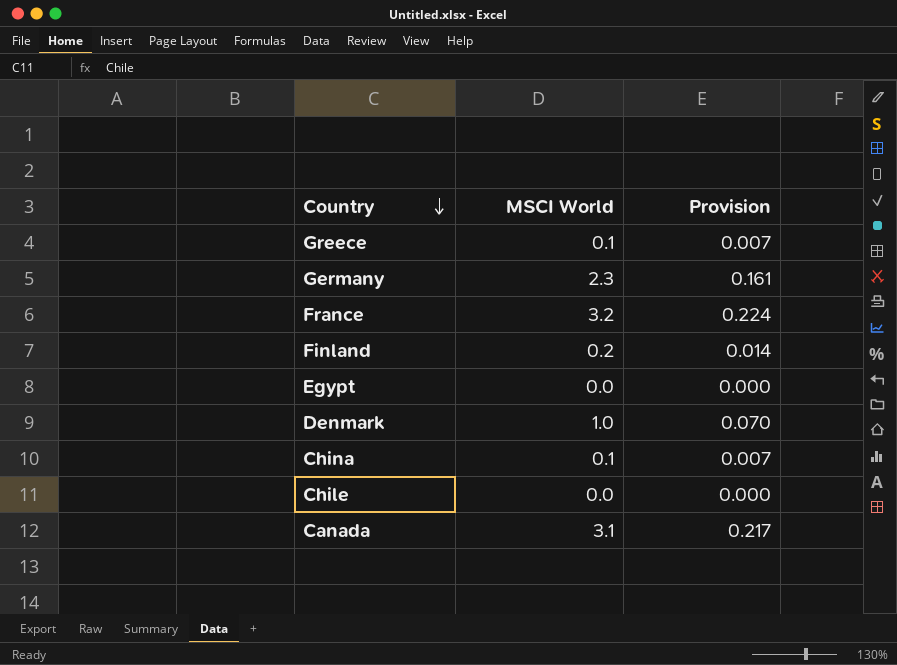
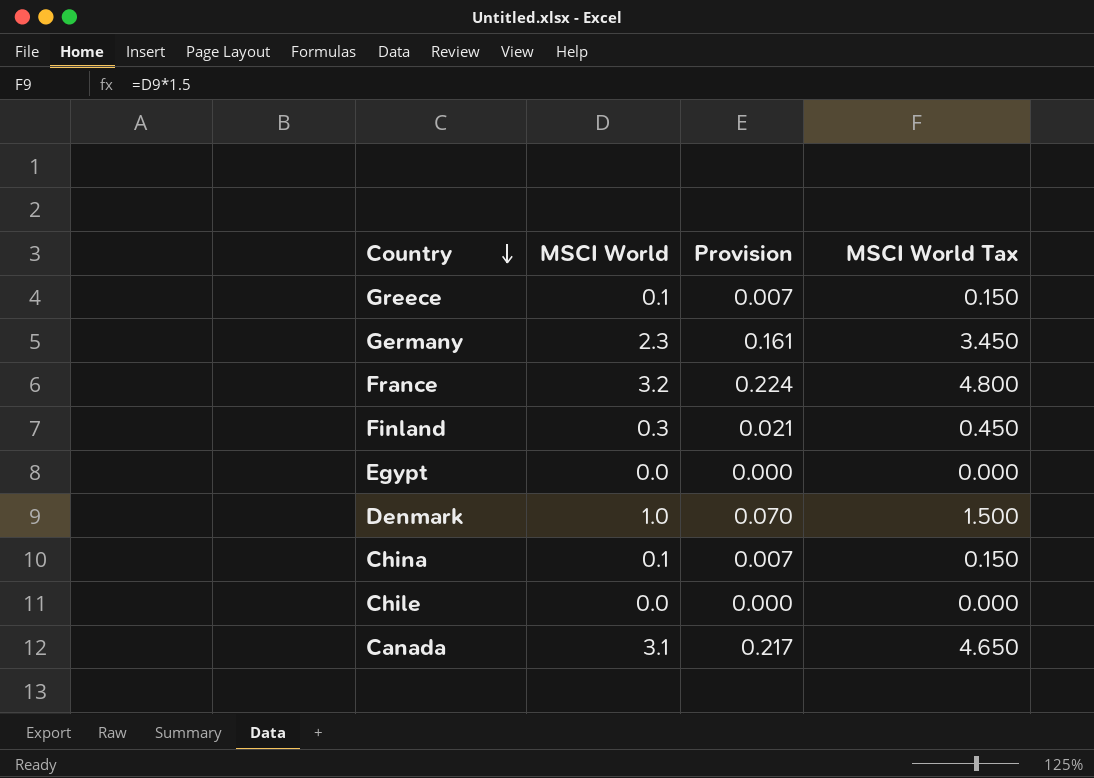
column MSCI World Tax | formula: none -> [MSCI World] * 1.5
Finland | MSCI World: 0.2 -> 0.3
Finland | Provision: 0.014 -> 0.021

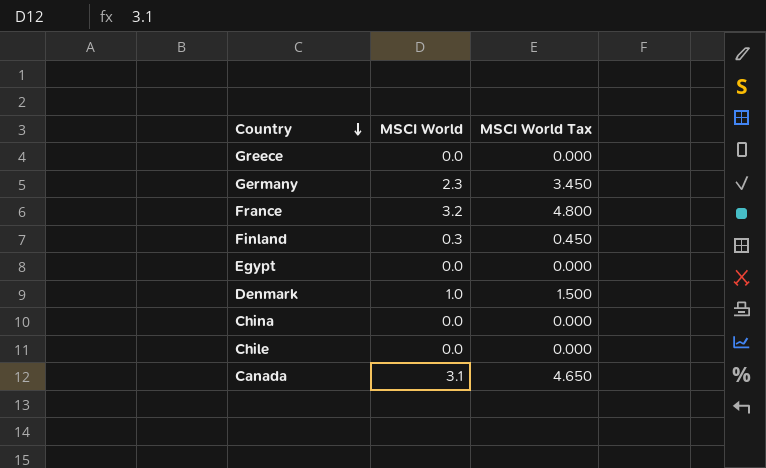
column Provision | formula: [MSCI World] * 0.07 -> none
Greece | MSCI World: 0.1 -> 0.0
Greece | MSCI World Tax: 0.150 -> 0.000
China | MSCI World: 0.1 -> 0.0
China | MSCI World Tax: 0.150 -> 0.000

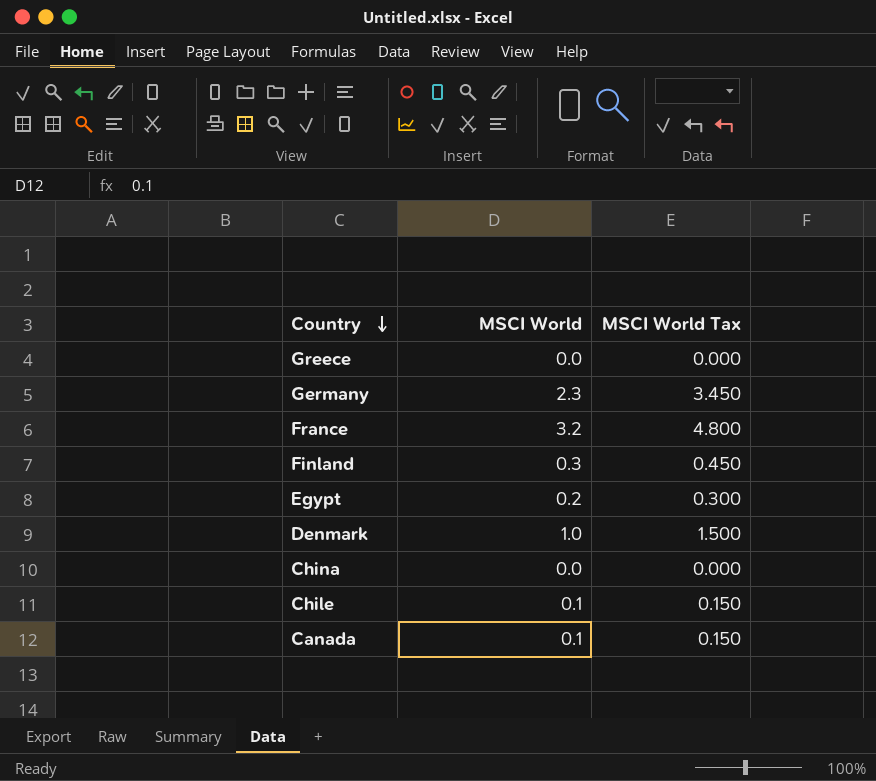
Egypt | MSCI World: 0.0 -> 0.2
Egypt | MSCI World Tax: 0.000 -> 0.300
Chile | MSCI World: 0.0 -> 0.1
Chile | MSCI World Tax: 0.000 -> 0.150
Canada | MSCI World: 3.1 -> 0.1
Canada | MSCI World Tax: 4.650 -> 0.150

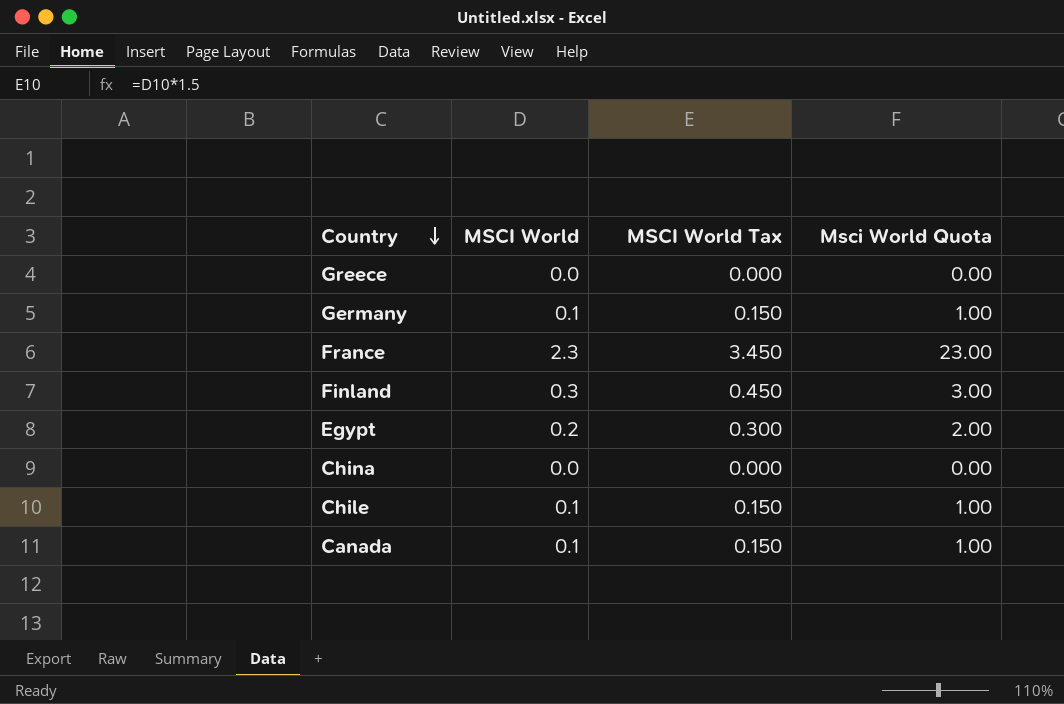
column Msci World Quota | formula: none -> [MSCI World] * 10
row Denmark: 1.0 | 1.500 -> none
Germany | MSCI World: 2.3 -> 0.1
Germany | MSCI World Tax: 3.450 -> 0.150
France | MSCI World: 3.2 -> 2.3
France | MSCI World Tax: 4.800 -> 3.450

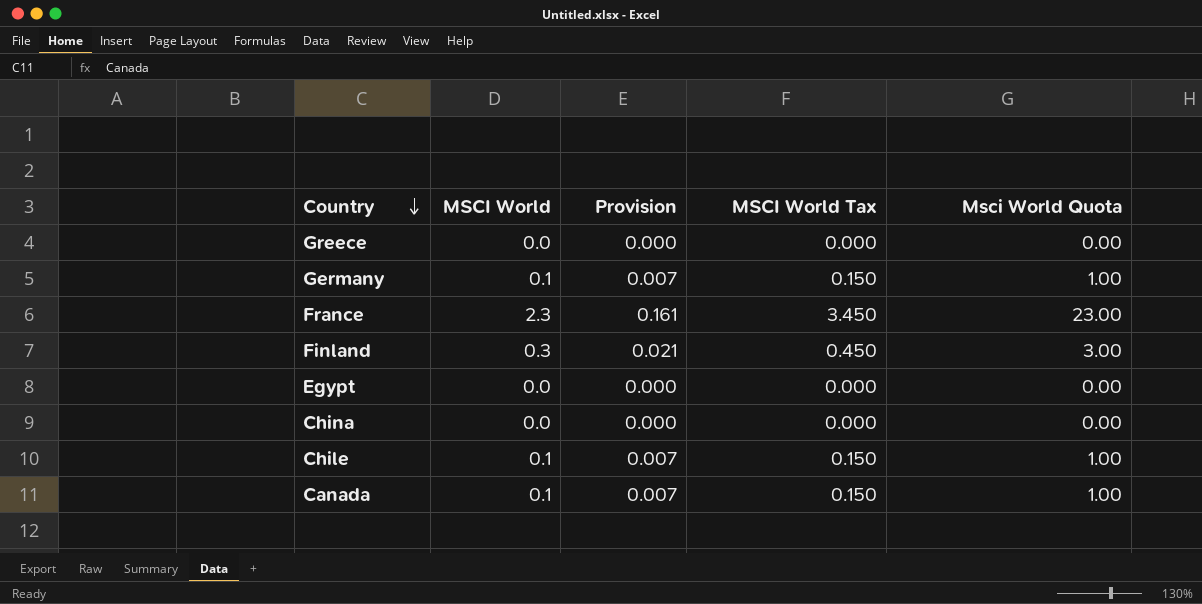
column Provision | formula: none -> [MSCI World] * 0.07
Egypt | MSCI World: 0.2 -> 0.0
Egypt | MSCI World Tax: 0.300 -> 0.000
Egypt | Msci World Quota: 2.00 -> 0.00

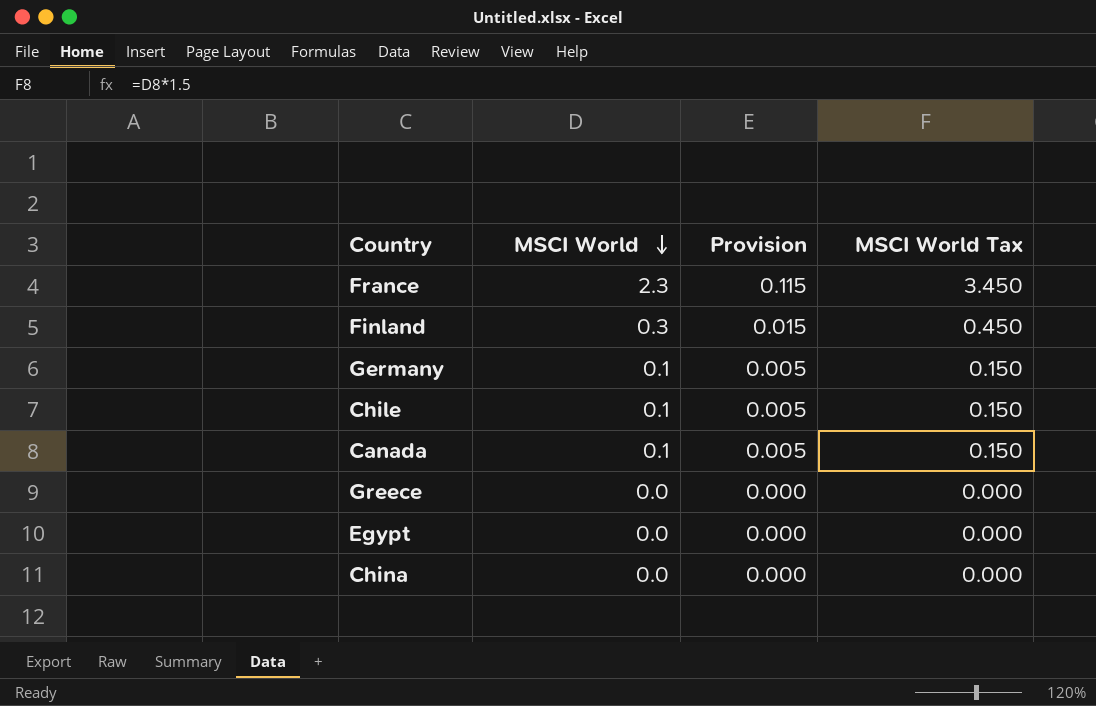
row order: Country descending -> MSCI World descending
column Msci World Quota | formula: [MSCI World] * 10 -> none
column Provision | formula: [MSCI World] * 0.07 -> [MSCI World] * 0.05

